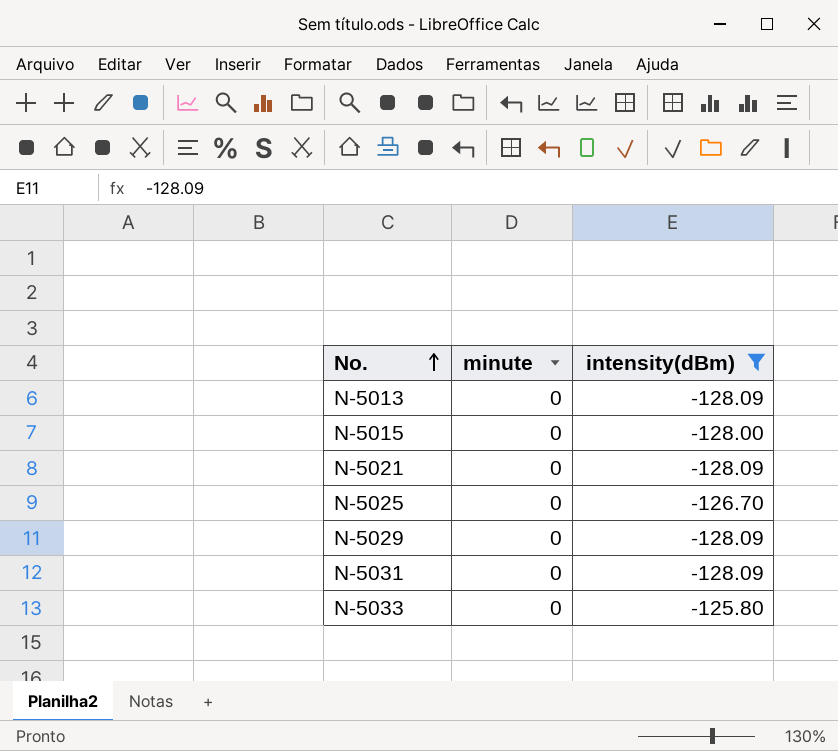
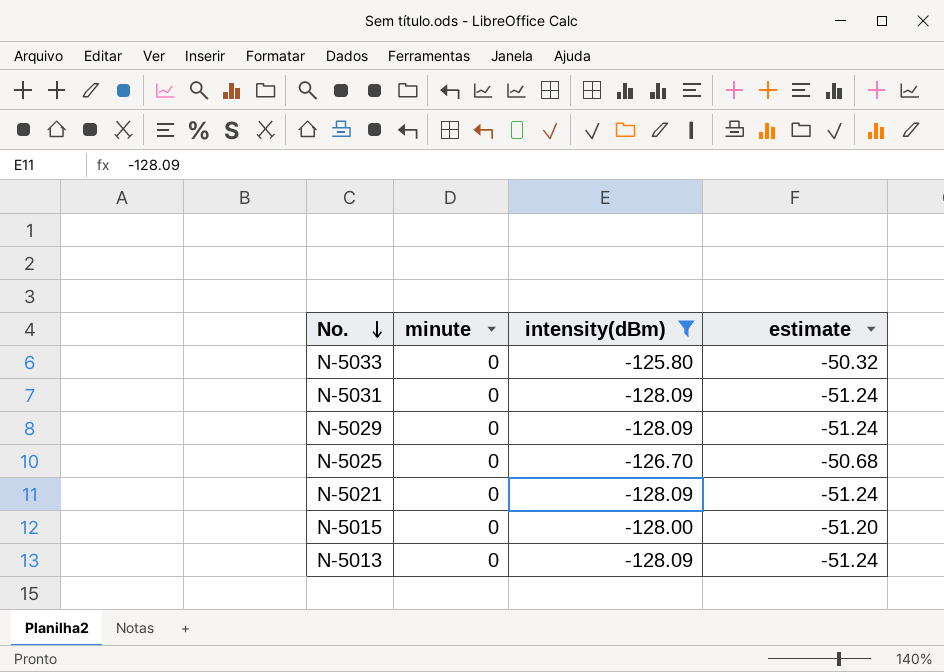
row order: No. ascending -> No. descending
column estimate | formula: none -> [intensity(dBm)] * 0.4

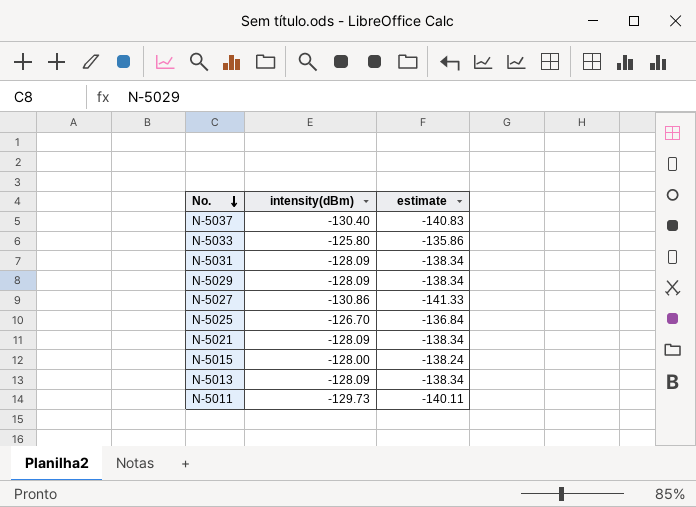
filter: intensity(dBm) >= -128.09 -> none
column minute | position: 2 -> none
column estimate | formula: [intensity(dBm)] * 0.4 -> [intensity(dBm)] * 1.08

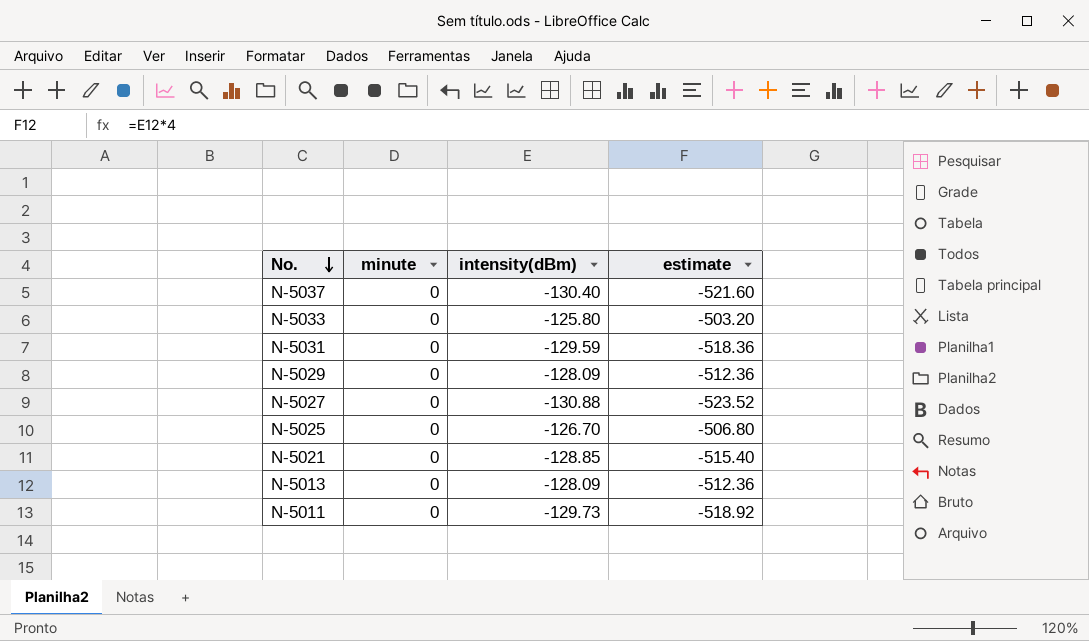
column minute | position: none -> 2
column estimate | formula: [intensity(dBm)] * 1.08 -> [intensity(dBm)] * 4
row N-5015: -128.00 | -138.24 -> none
N-5031 | intensity(dBm): -128.09 -> -129.59
N-5027 | intensity(dBm): -130.86 -> -130.88
N-5021 | intensity(dBm): -128.09 -> -128.85

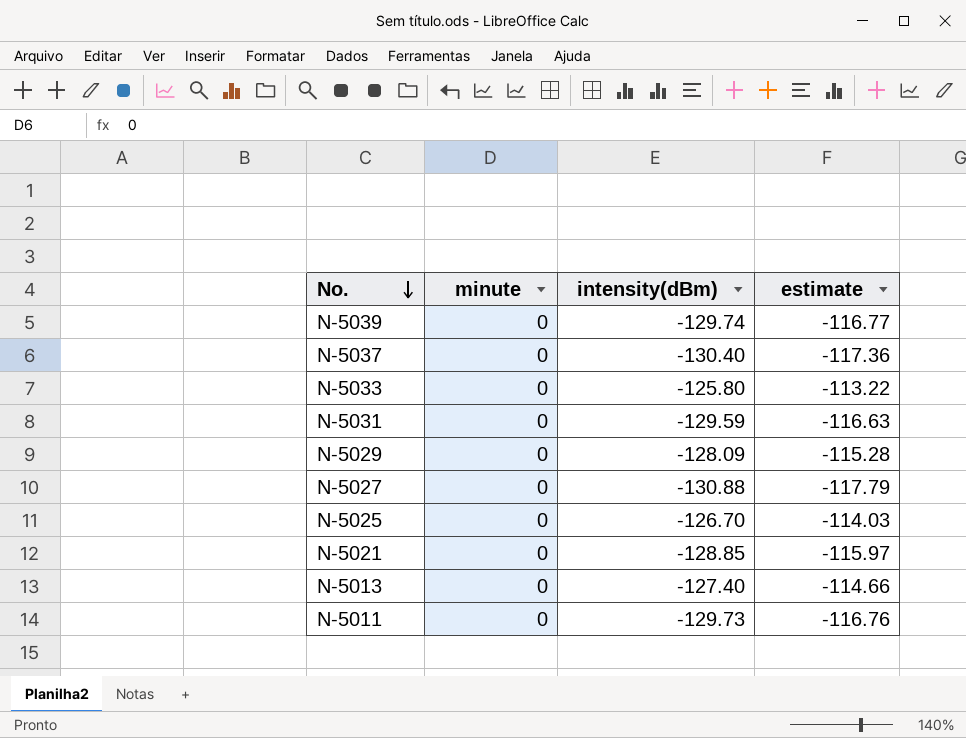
column estimate | formula: [intensity(dBm)] * 4 -> [intensity(dBm)] * 0.9
row N-5039: none -> 0 | -129.74 | -116.77
N-5013 | intensity(dBm): -128.09 -> -127.40

